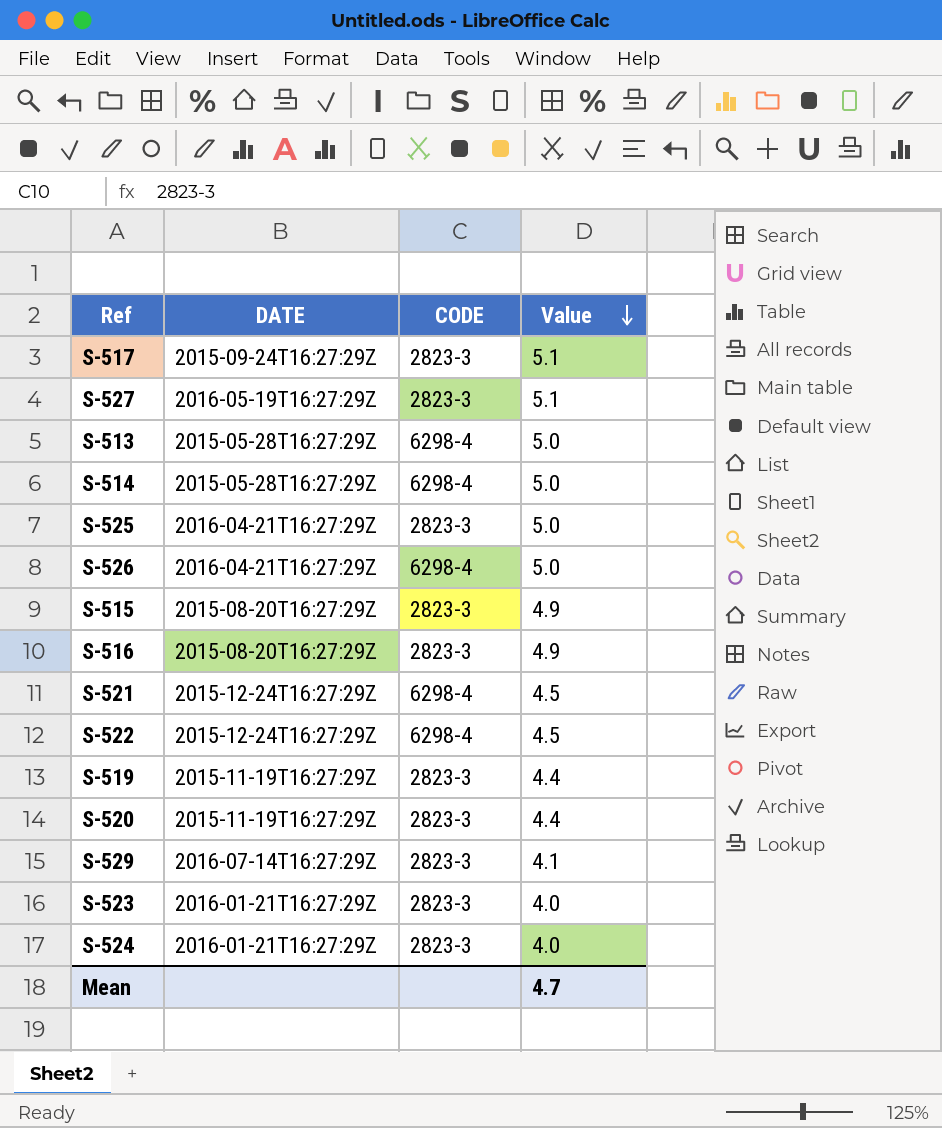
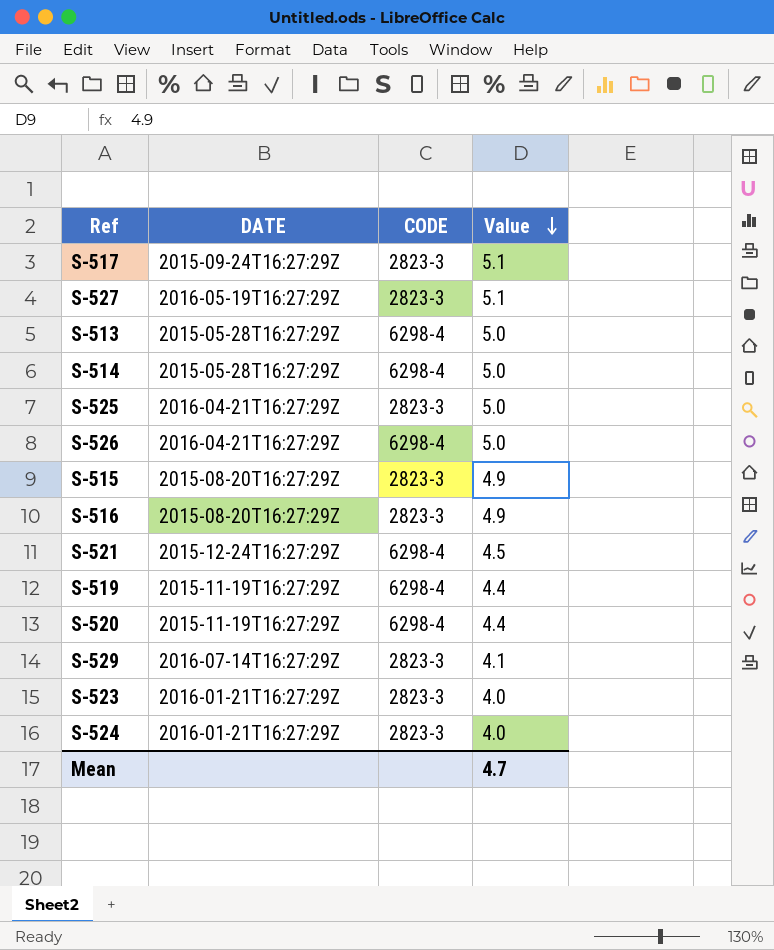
row S-522: 2015-12-24T16:27:29Z | 6298-4 | 4.5 -> none
S-519 | CODE: 2823-3 -> 6298-4
S-520 | CODE: 2823-3 -> 6298-4

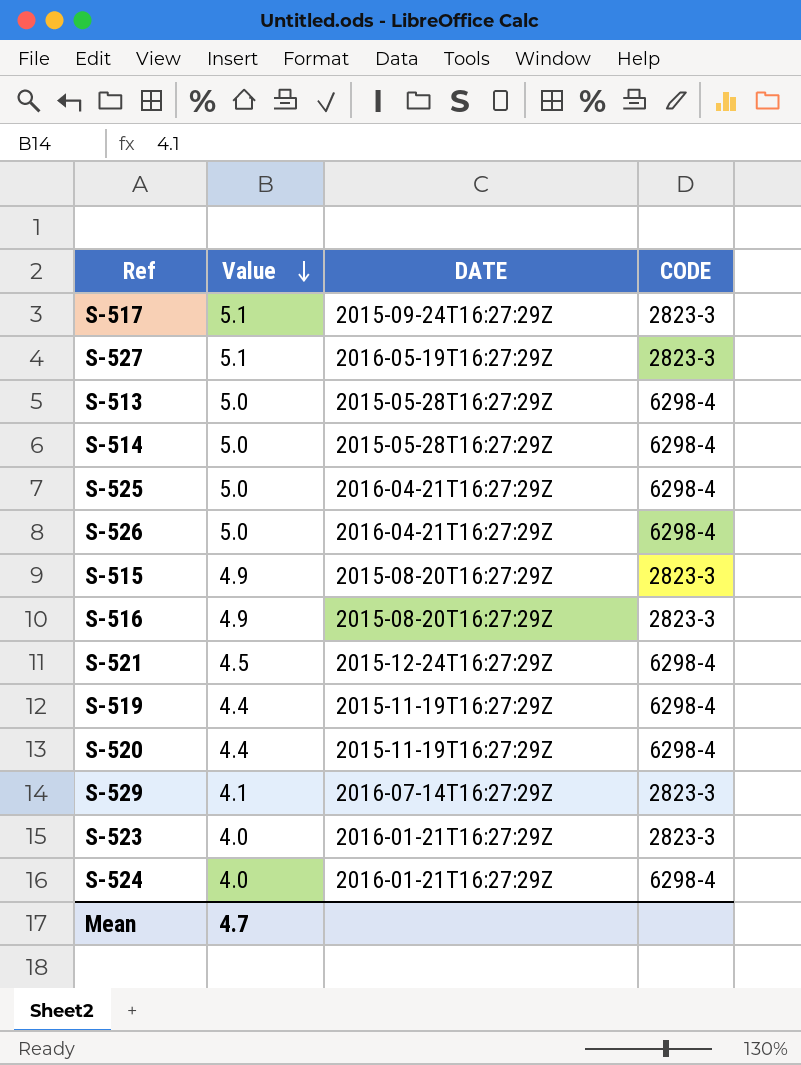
column Value | position: 4 -> 2
S-525 | CODE: 2823-3 -> 6298-4
S-524 | CODE: 2823-3 -> 6298-4

